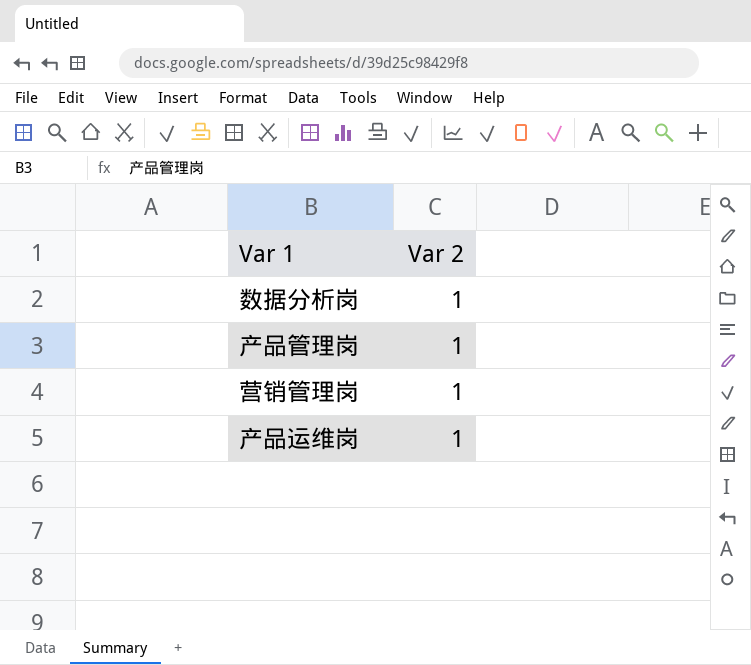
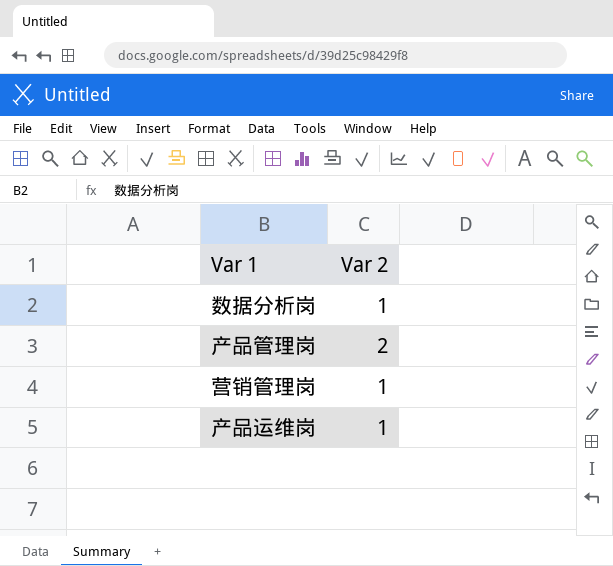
产品管理岗 | Var 2: 1 -> 2

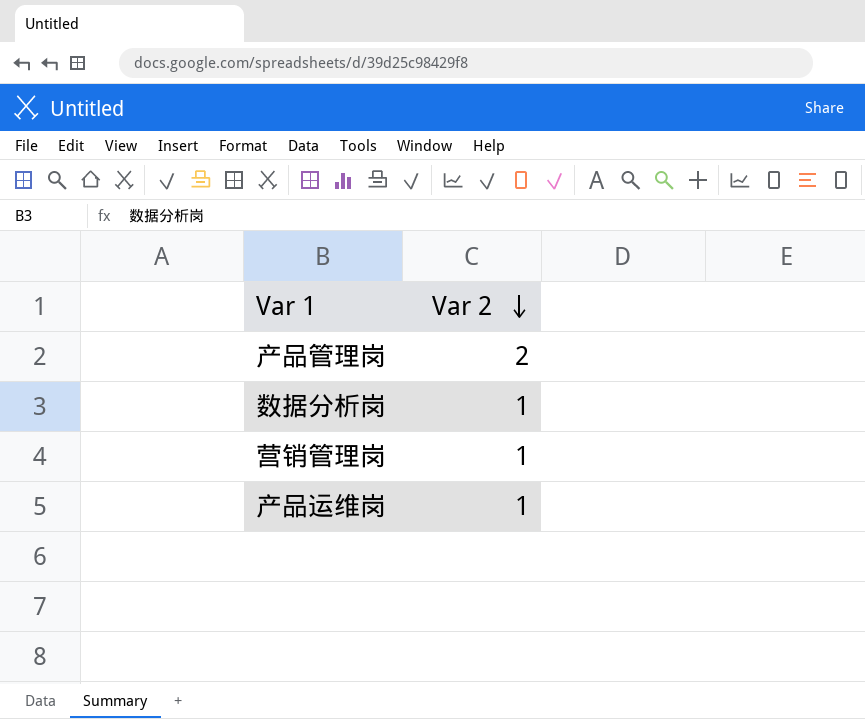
row order: none -> Var 2 descending

